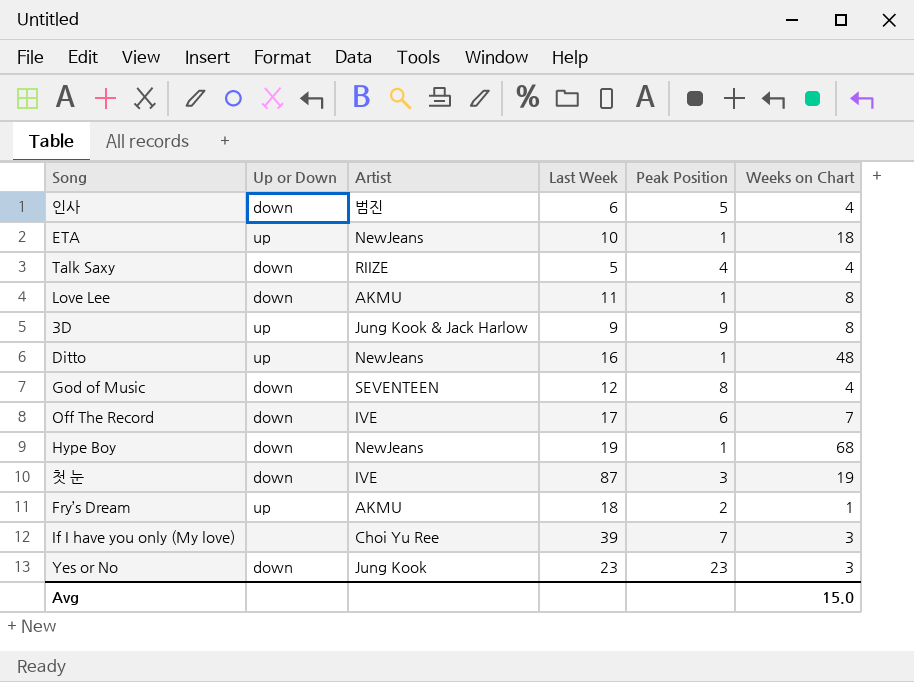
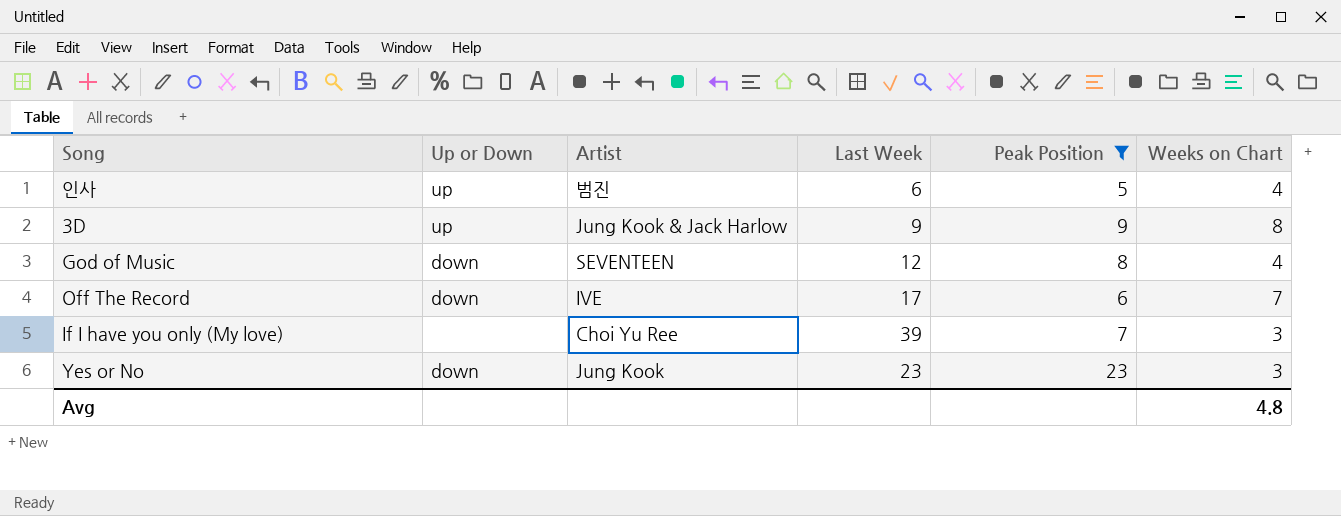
filter: none -> Peak Position >= 5
인사 | Up or Down: down -> up
Avg | Weeks on Chart: 15.0 -> 4.8

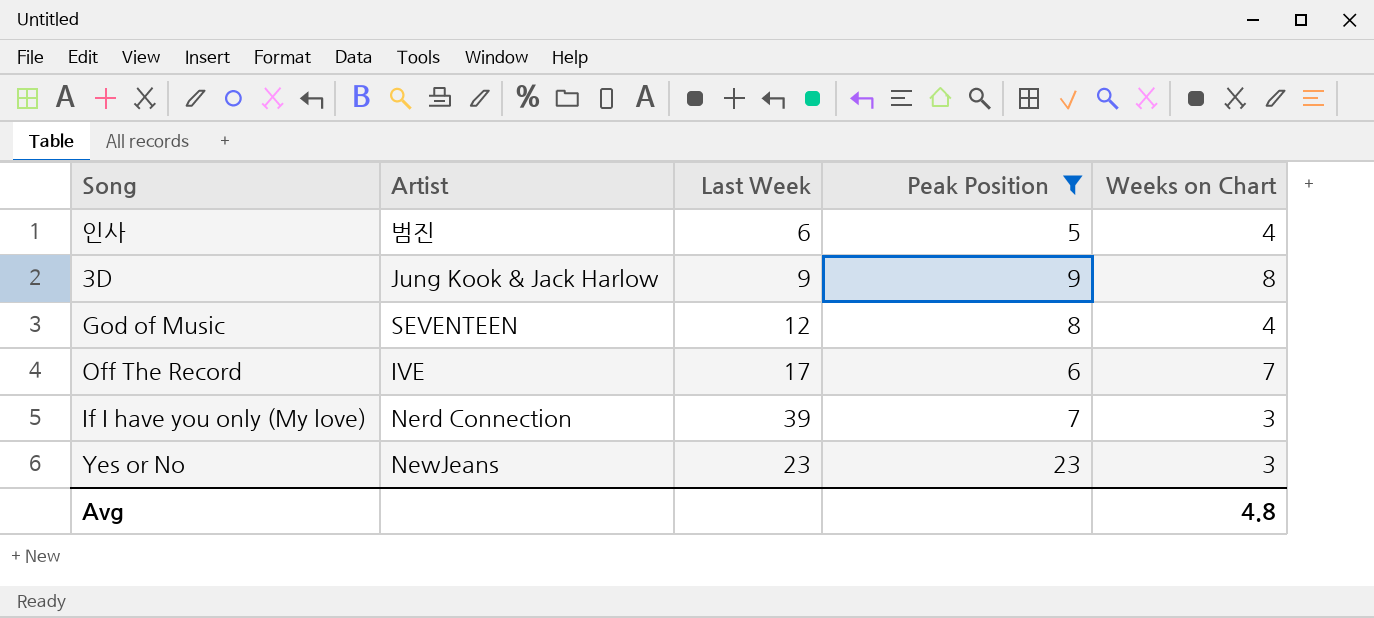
column Up or Down | position: 2 -> none
If I have you only (My love) | Artist: Choi Yu Ree -> Nerd Connection
Yes or No | Artist: Jung Kook -> NewJeans

